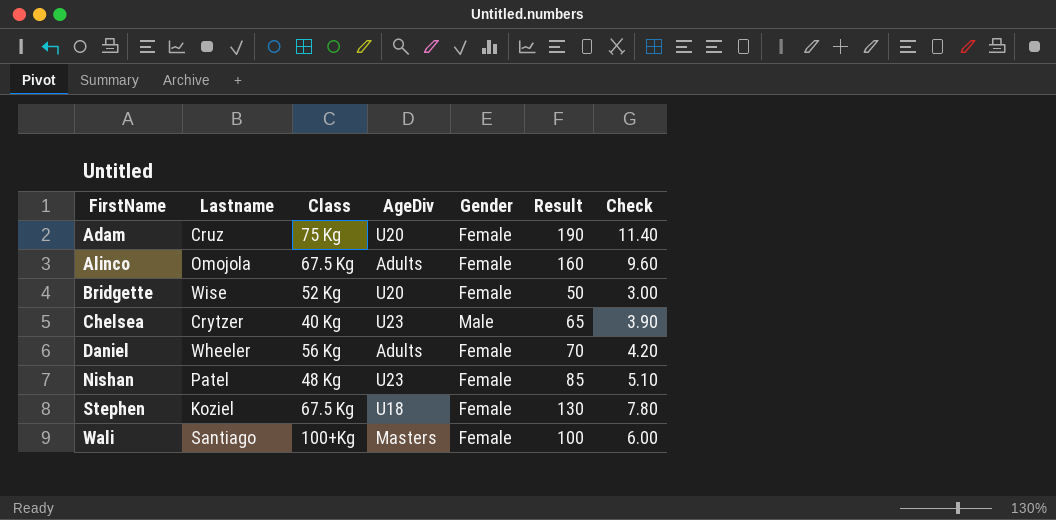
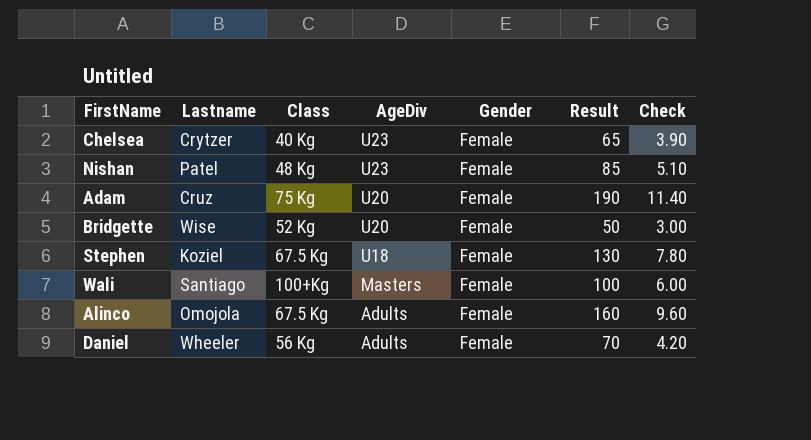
row order: FirstName ascending -> AgeDiv descending
Chelsea | Gender: Male -> Female

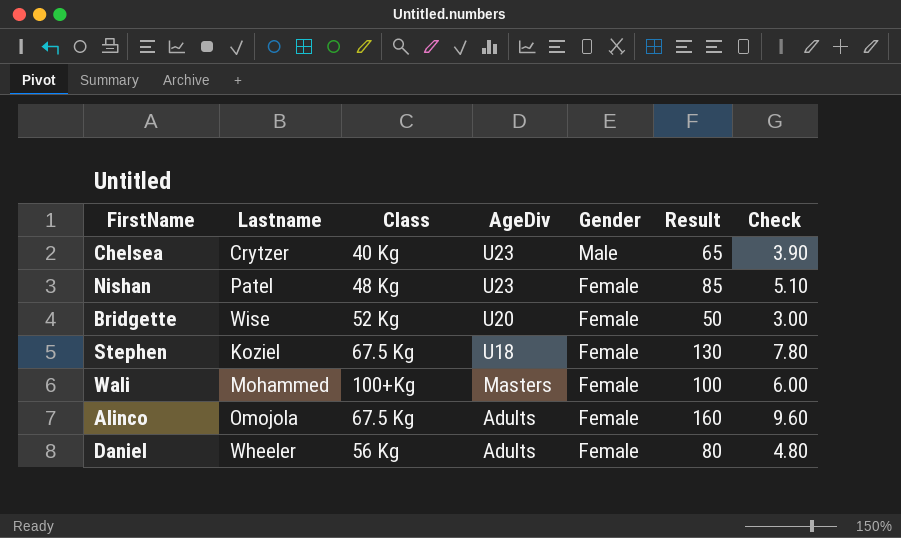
row Adam: Cruz | 75 Kg | U20 | Female | 190 | 11.40 -> none
Chelsea | Gender: Female -> Male
Wali | Lastname: Santiago -> Mohammed
Daniel | Result: 70 -> 80
Daniel | Check: 4.20 -> 4.80

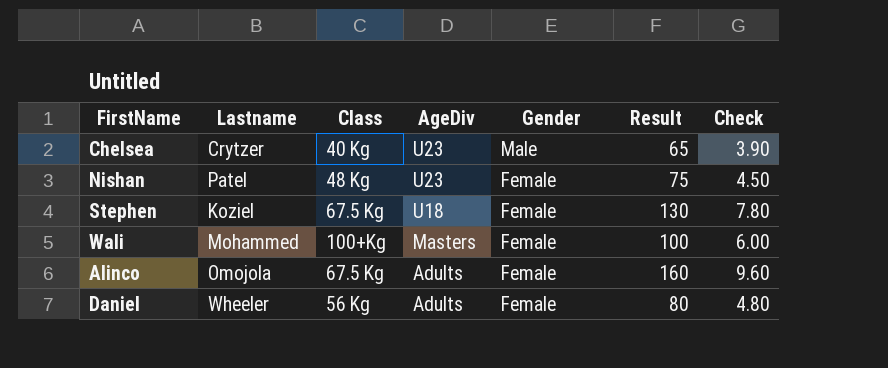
row Bridgette: Wise | 52 Kg | U20 | Female | 50 | 3.00 -> none
Nishan | Result: 85 -> 75
Nishan | Check: 5.10 -> 4.50

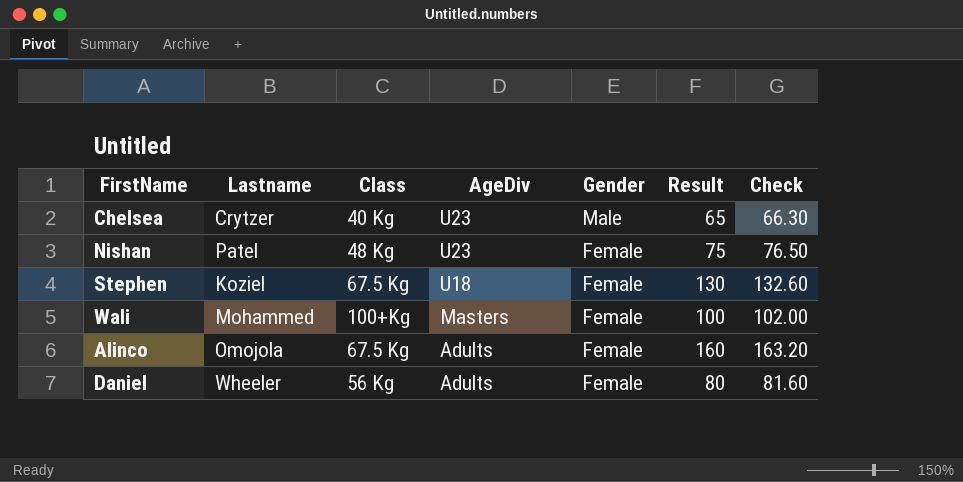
column Check | formula: [Result] * 0.06 -> [Result] * 1.02

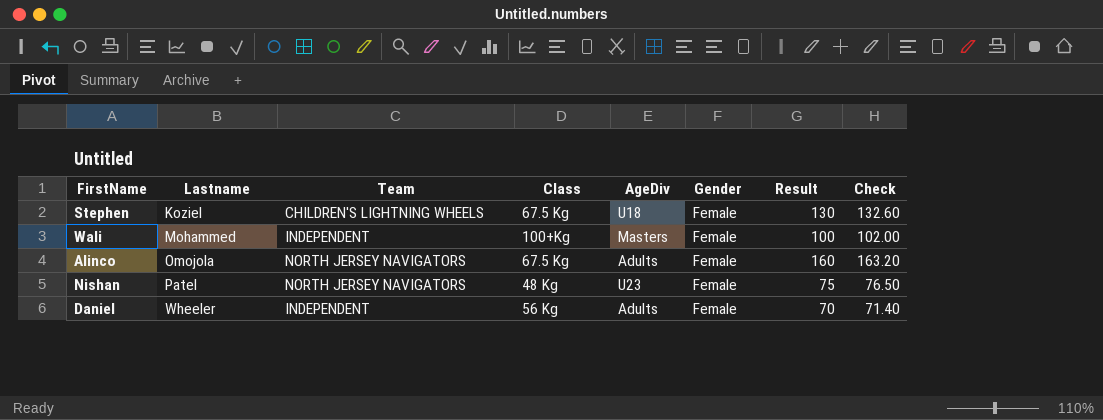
row order: AgeDiv descending -> Lastname ascending
column Team | position: none -> 3
row Chelsea: Crytzer | 40 Kg | U23 | Male | 65 | 66.30 -> none
Daniel | Result: 80 -> 70
Daniel | Check: 81.60 -> 71.40

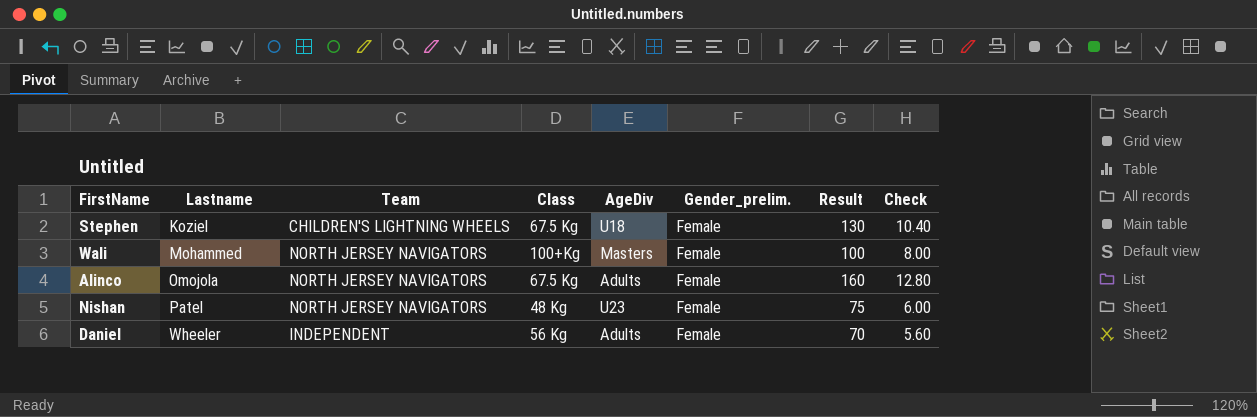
column name: Gender -> Gender_prelim.
column Check | formula: [Result] * 1.02 -> [Result] * 0.08
Wali | Team: INDEPENDENT -> NORTH JERSEY NAVIGATORS

